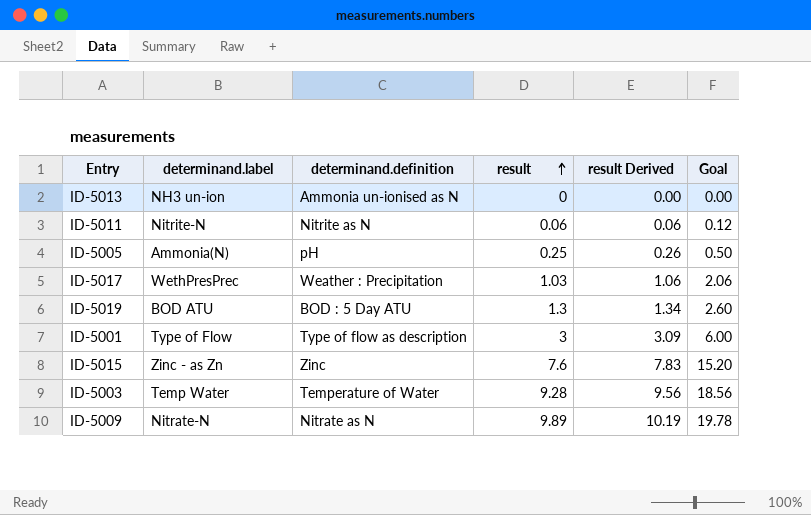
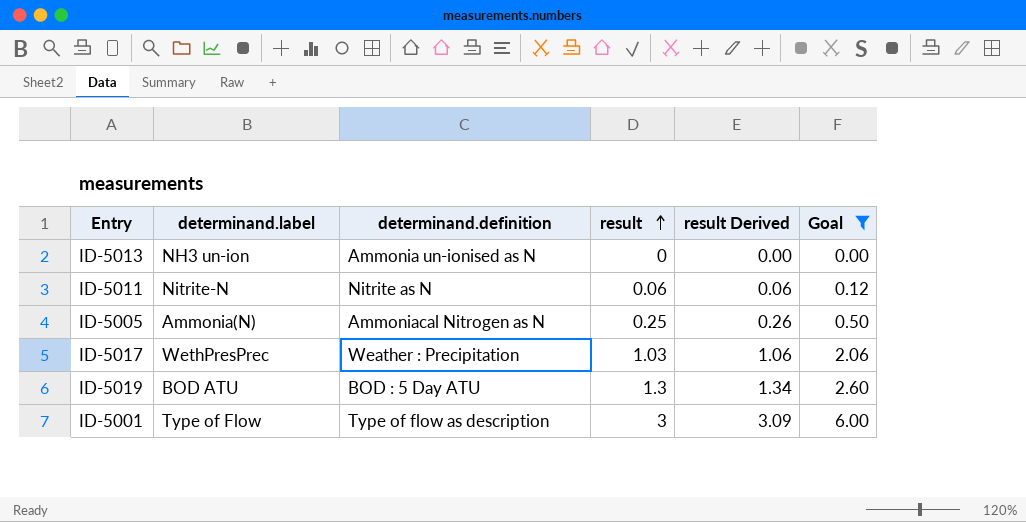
filter: none -> Goal <= 6.00
ID-5005 | determinand.definition: pH -> Ammoniacal Nitrogen as N

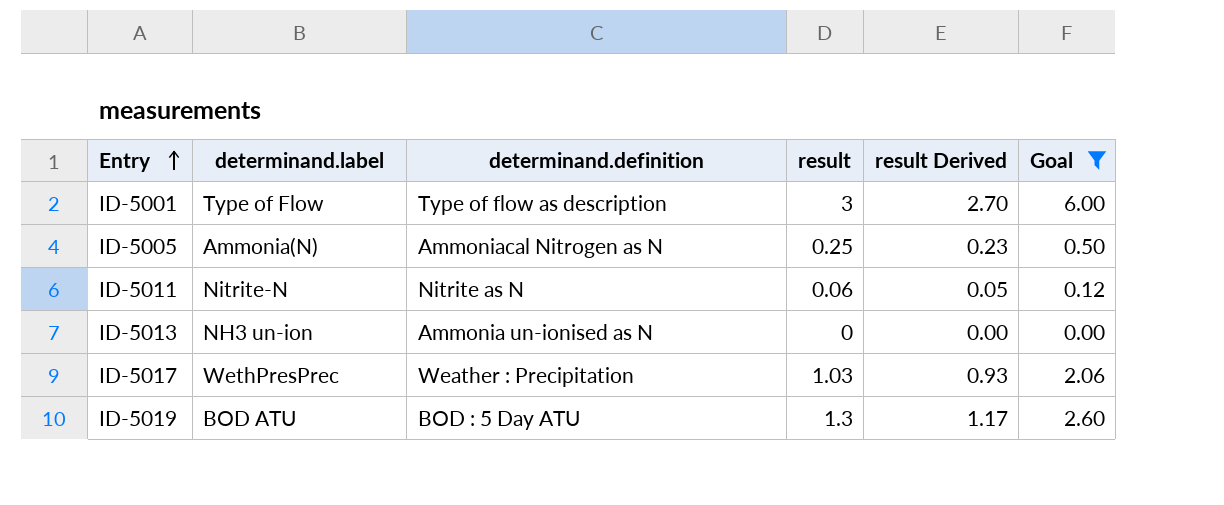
row order: result ascending -> Entry ascending
column result Derived | formula: [result] * 1.03 -> [result] * 0.9

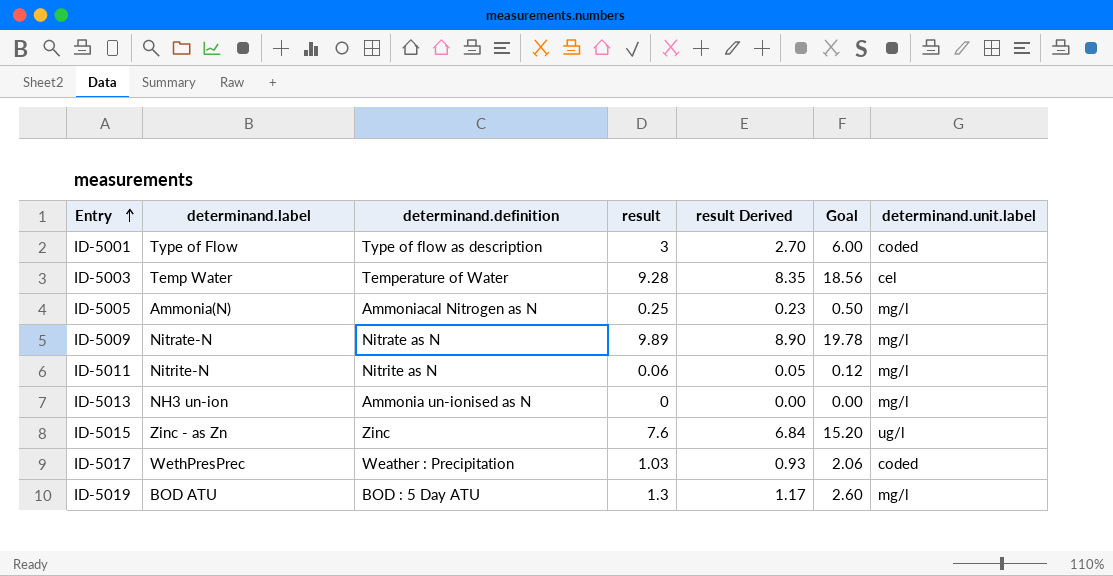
filter: Goal <= 6.00 -> none
column determinand.unit.label | position: none -> 7

